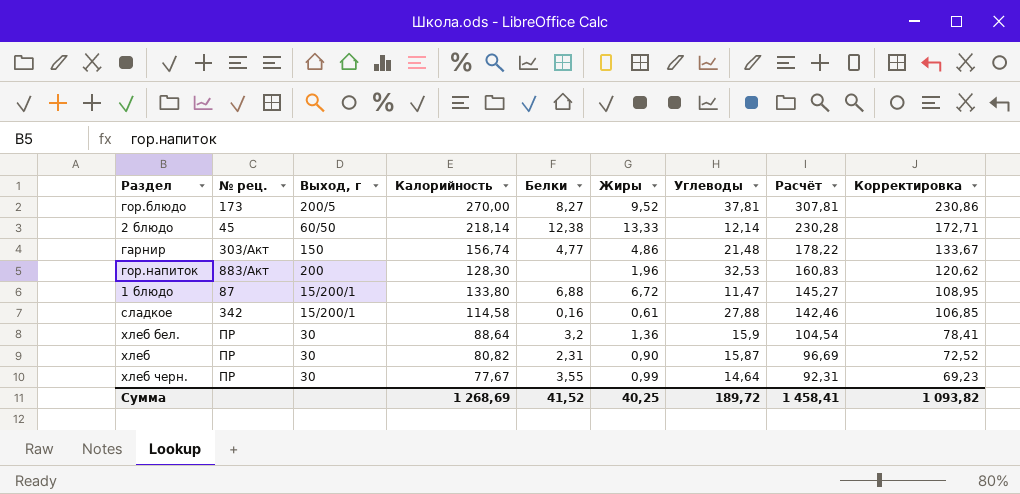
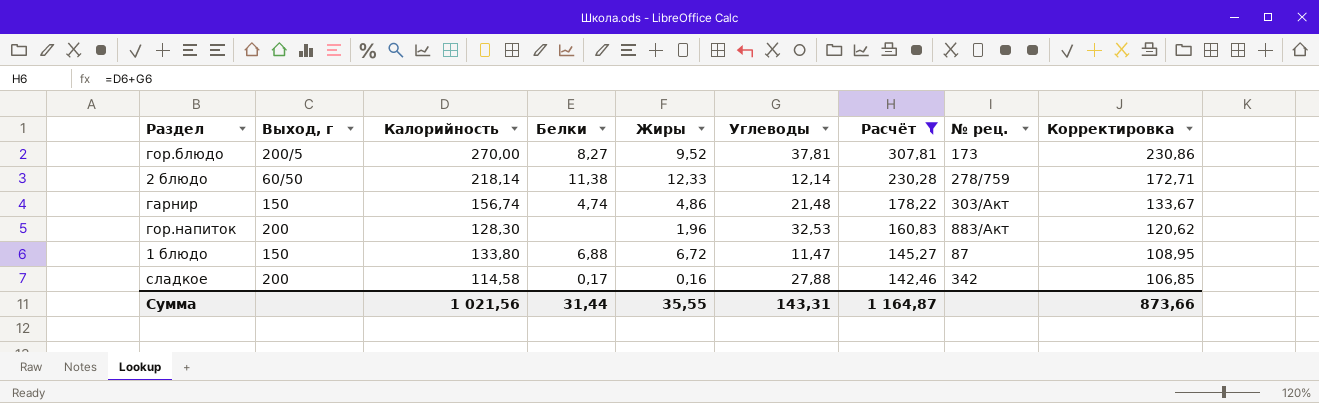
filter: none -> Расчёт >= 142,46
column № рец. | position: 2 -> 8
2 блюдо | Белки: 12,38 -> 11,38
2 блюдо | Жиры: 13,33 -> 12,33
2 блюдо | № рец.: 45 -> 278/759
гарнир | Белки: 4,77 -> 4,74
1 блюдо | Выход, г: 15/200/1 -> 150
сладкое | Выход, г: 15/200/1 -> 200
сладкое | Белки: 0,16 -> 0,17
сладкое | Жиры: 0,61 -> 0,16
Сумма | Калорийность: 1 268,69 -> 1 021,56
Сумма | Белки: 41,52 -> 31,44
Сумма | Жиры: 40,25 -> 35,55
Сумма | Углеводы: 189,72 -> 143,31
Сумма | Расчёт: 1 458,41 -> 1 164,87
Сумма | Корректировка: 1 093,82 -> 873,66

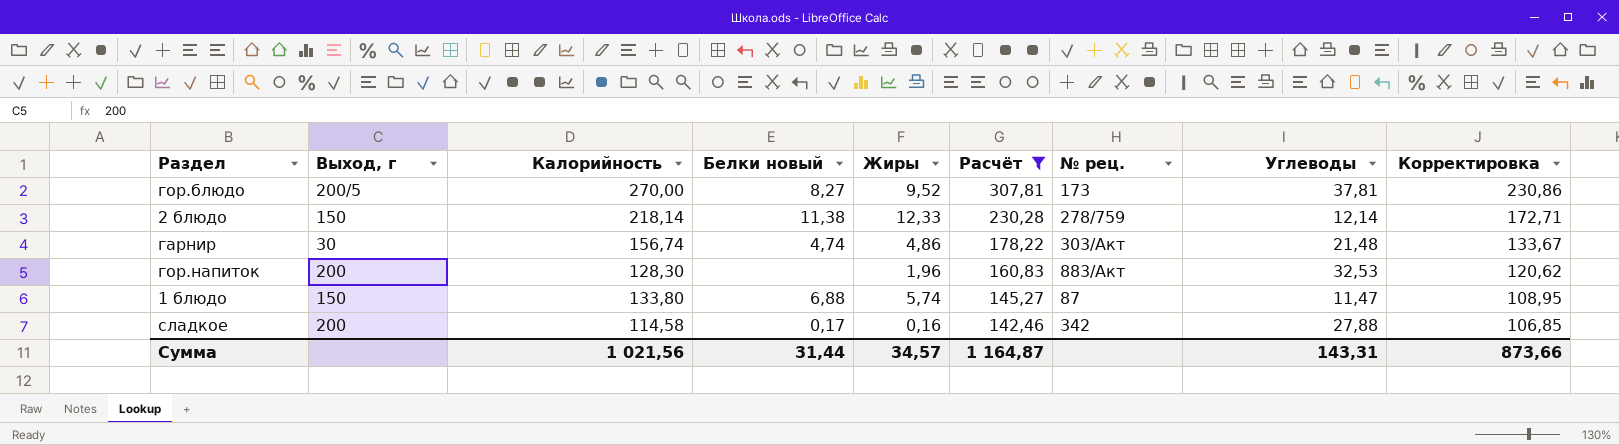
column name: Белки -> Белки новый
column Углеводы | position: 6 -> 8
2 блюдо | Выход, г: 60/50 -> 150
гарнир | Выход, г: 150 -> 30
1 блюдо | Жиры: 6,72 -> 5,74
Сумма | Жиры: 35,55 -> 34,57

